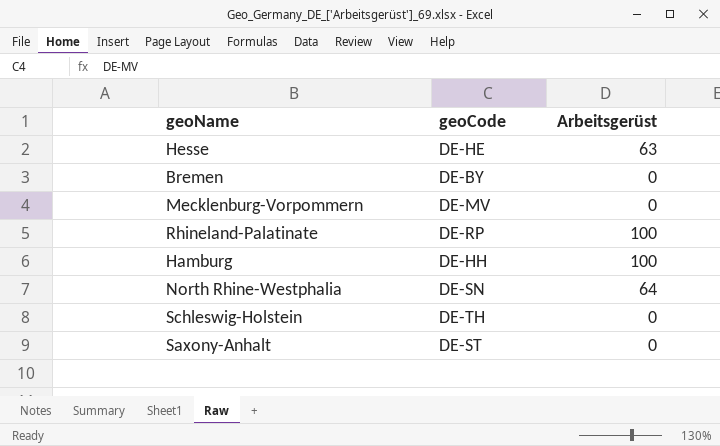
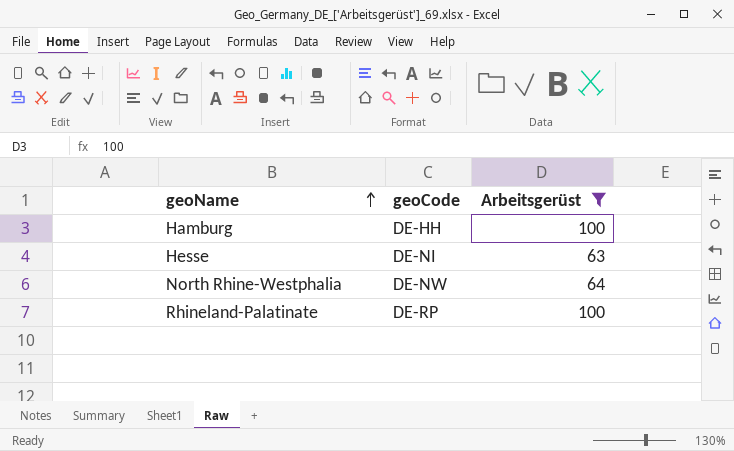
filter: none -> Arbeitsgerüst != 0
row order: none -> geoName ascending
Hesse | geoCode: DE-HE -> DE-NI
North Rhine-Westphalia | geoCode: DE-SN -> DE-NW

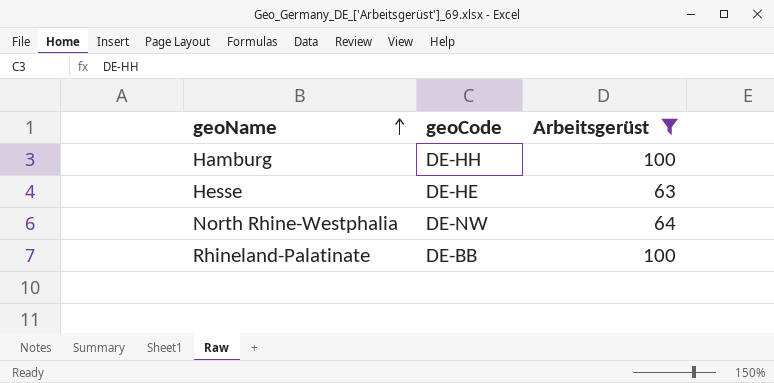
Hesse | geoCode: DE-NI -> DE-HE
Rhineland-Palatinate | geoCode: DE-RP -> DE-BB

